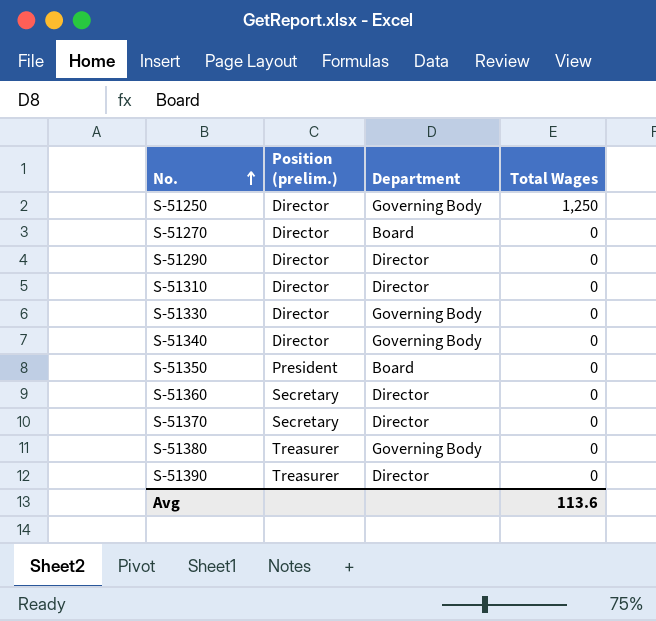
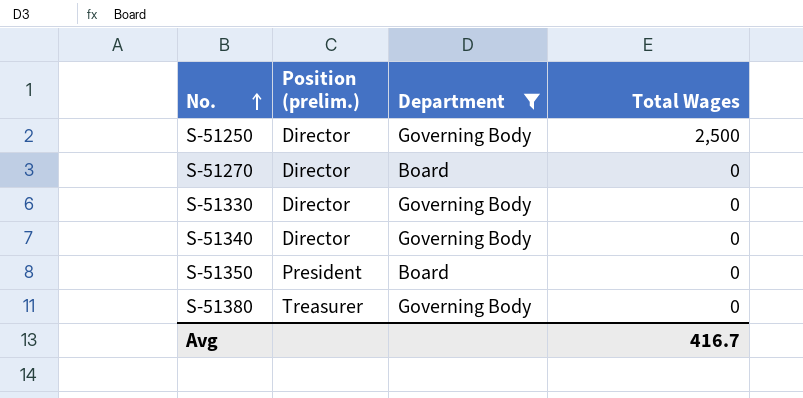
filter: none -> Department != Director
S-51250 | Total Wages: 1,250 -> 2,500
Avg | Total Wages: 113.6 -> 416.7

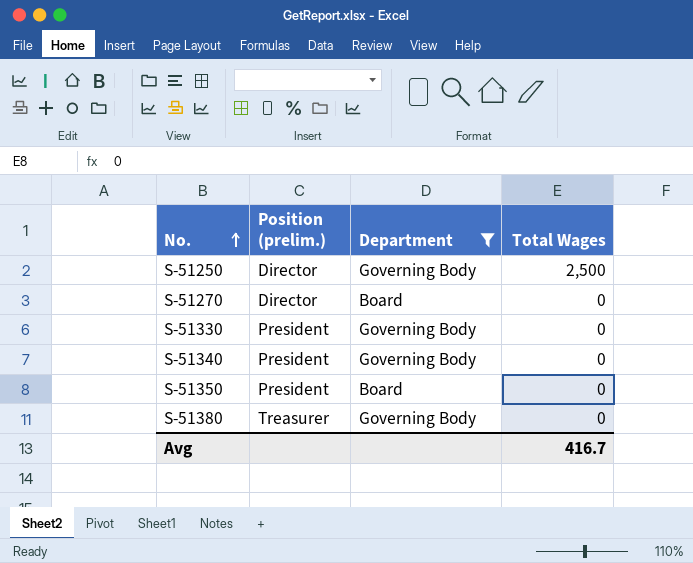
S-51330 | Position (prelim.): Director -> President
S-51340 | Position (prelim.): Director -> President

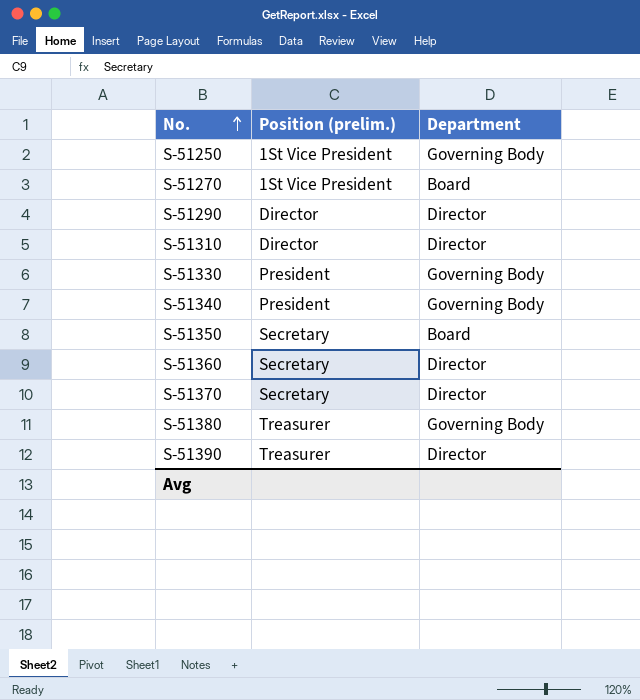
filter: Department != Director -> none
column Total Wages | position: 4 -> none
S-51250 | Position (prelim.): Director -> 1St Vice President
S-51270 | Position (prelim.): Director -> 1St Vice President
S-51350 | Position (prelim.): President -> Secretary

